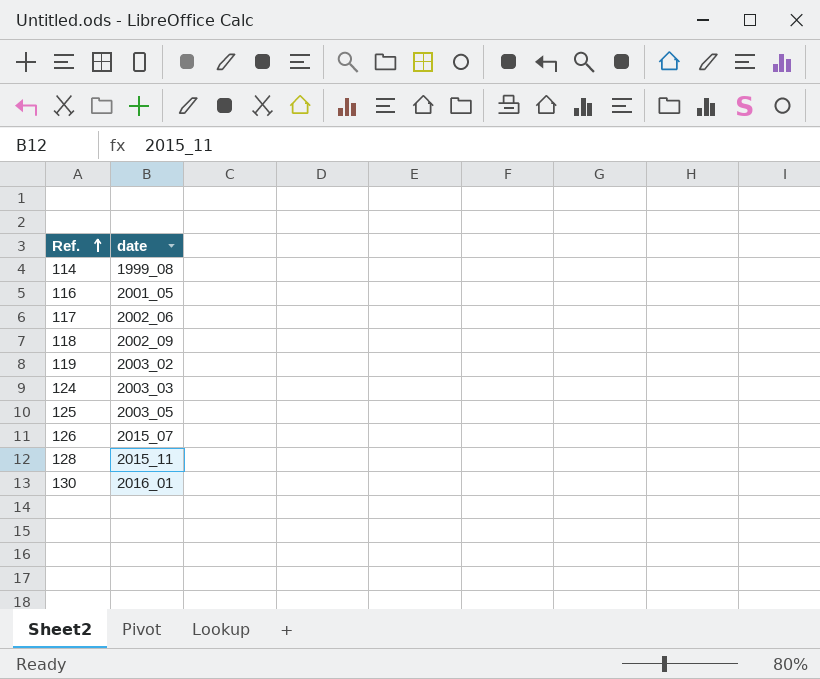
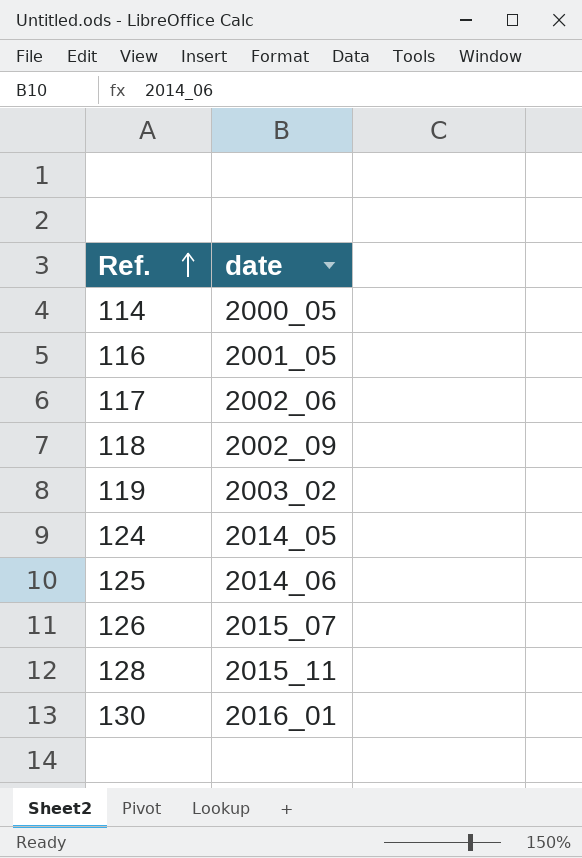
114 | date: 1999_08 -> 2000_05
124 | date: 2003_03 -> 2014_05
125 | date: 2003_05 -> 2014_06

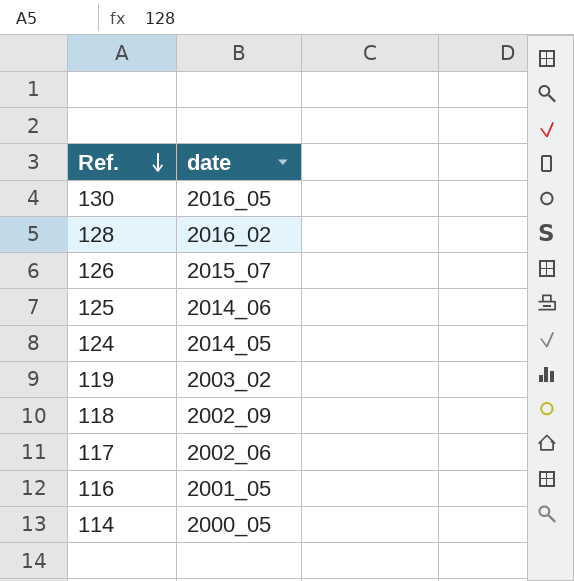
row order: Ref. ascending -> Ref. descending
130 | date: 2016_01 -> 2016_05
128 | date: 2015_11 -> 2016_02

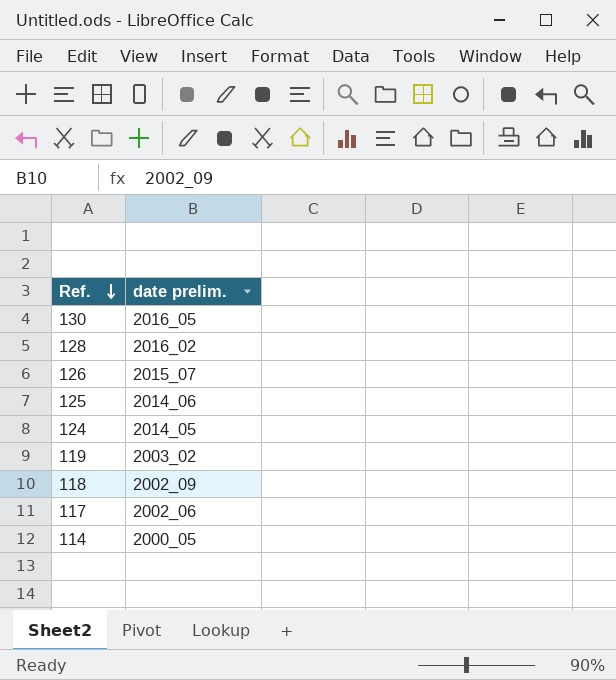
column name: date -> date prelim.
row 116: 2001_05 -> none

